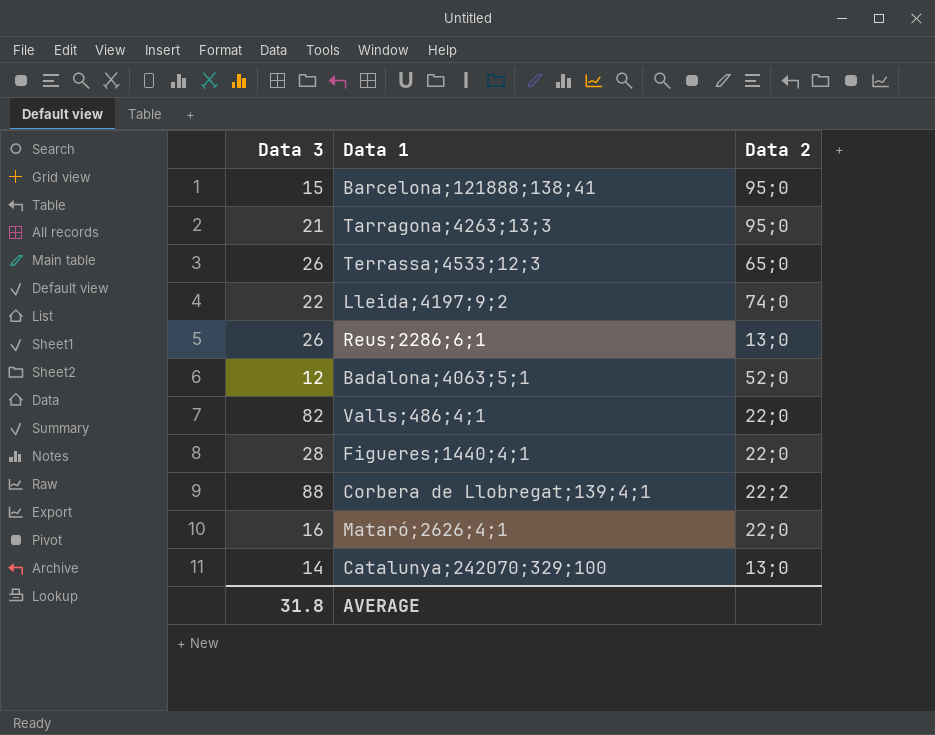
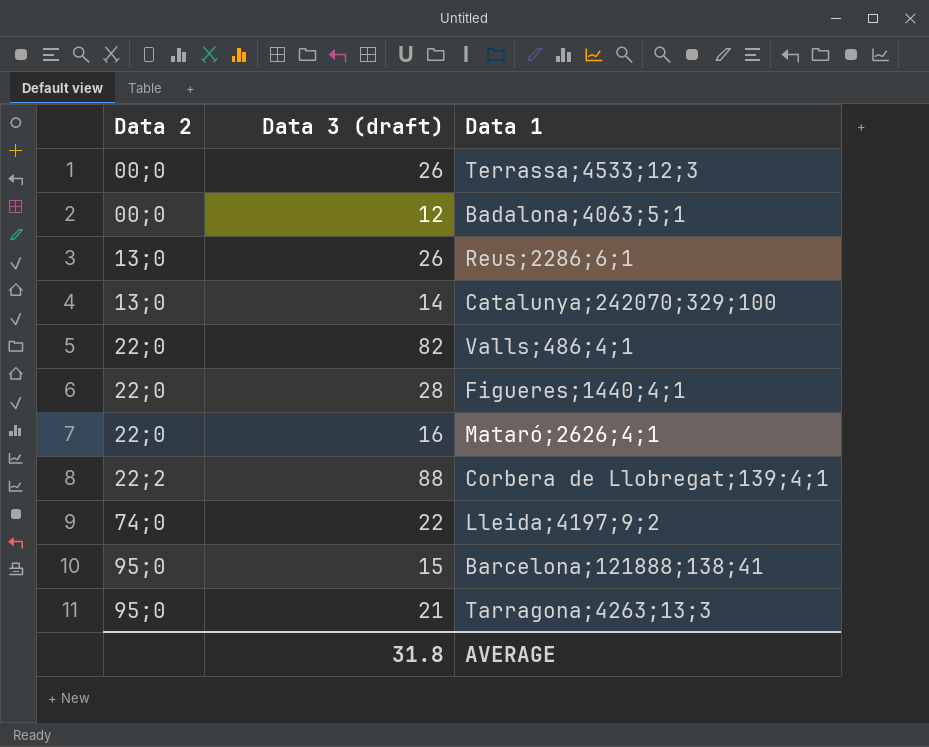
row order: none -> Data 2 ascending
column Data 2 | position: 3 -> 1
column name: Data 3 -> Data 3 (draft)
Terrassa;4533;12;3 | Data 2: 65;0 -> 00;0
Badalona;4063;5;1 | Data 2: 52;0 -> 00;0

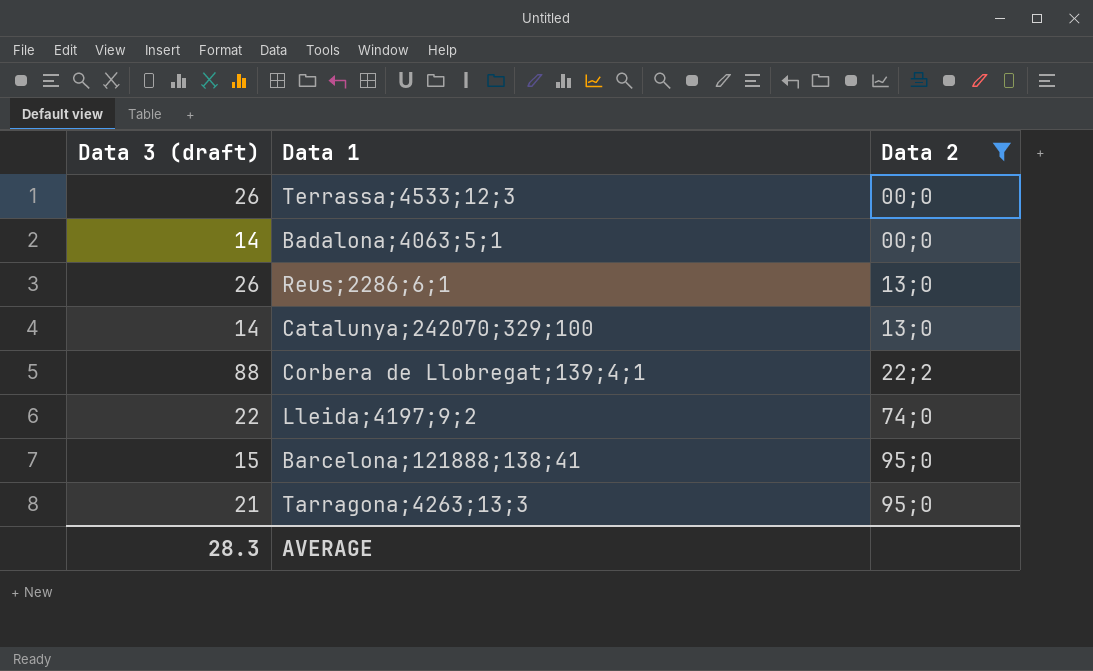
filter: none -> Data 2 != 22;0
column Data 2 | position: 1 -> 3
Badalona;4063;5;1 | Data 3 (draft): 12 -> 14
AVERAGE | Data 3 (draft): 31.8 -> 28.3

